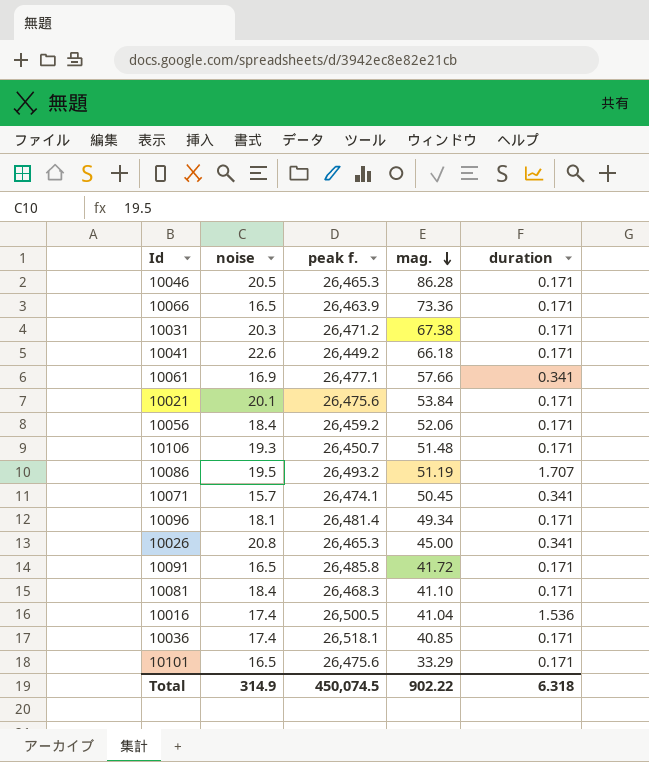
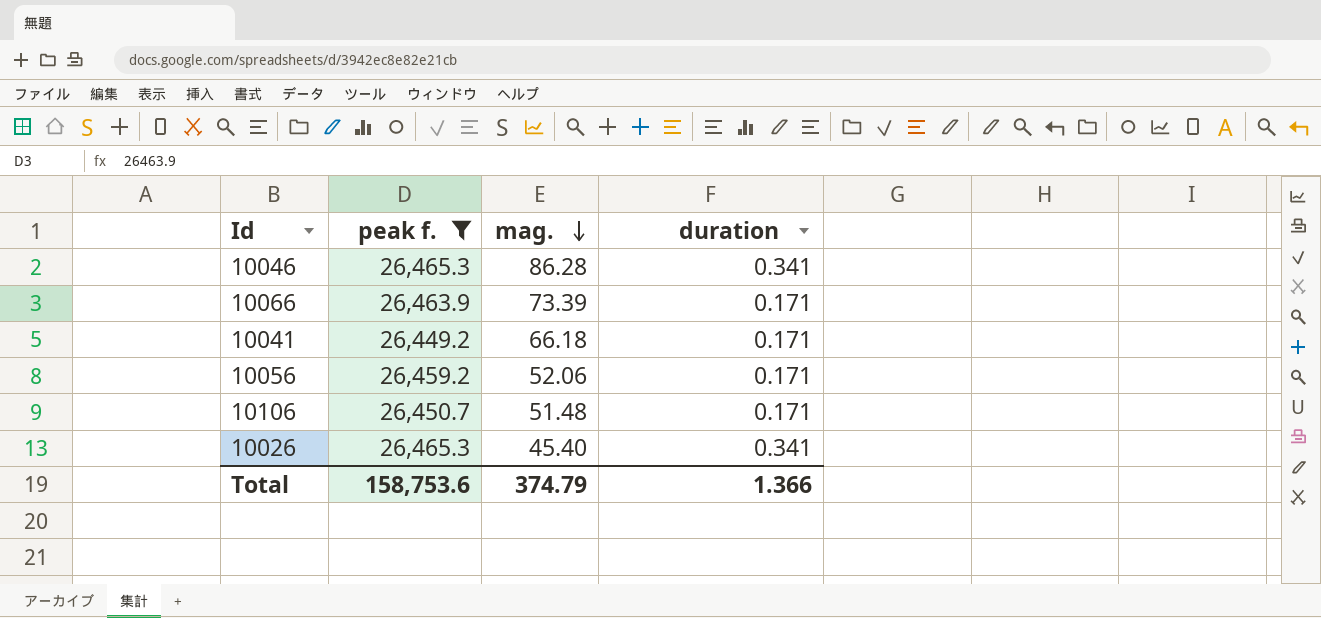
filter: none -> peak f. <= 26,465.3
column noise | position: 2 -> none
10046 | duration: 0.171 -> 0.341
10066 | mag.: 73.36 -> 73.39
10026 | mag.: 45.00 -> 45.40
Total | peak f.: 450,074.5 -> 158,753.6
Total | mag.: 902.22 -> 374.79
Total | duration: 6.318 -> 1.366

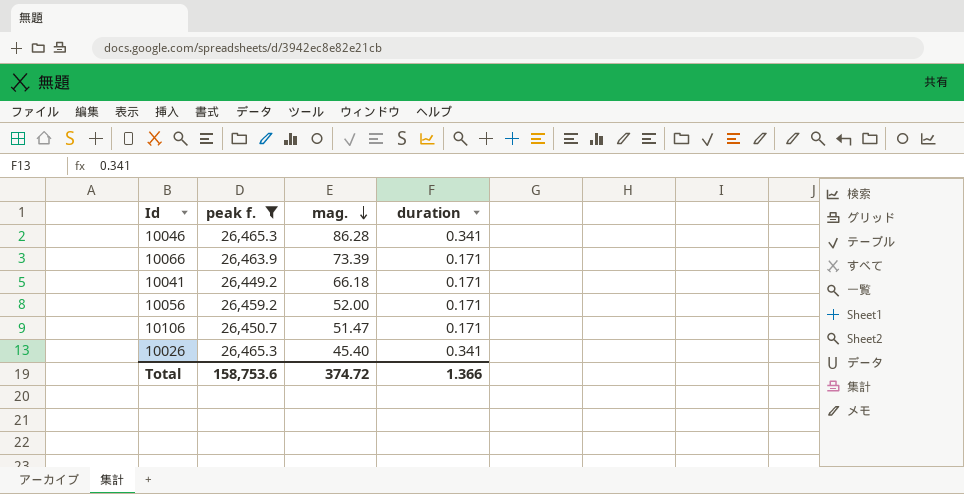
10056 | mag.: 52.06 -> 52.00
10106 | mag.: 51.48 -> 51.47
Total | mag.: 374.79 -> 374.72

